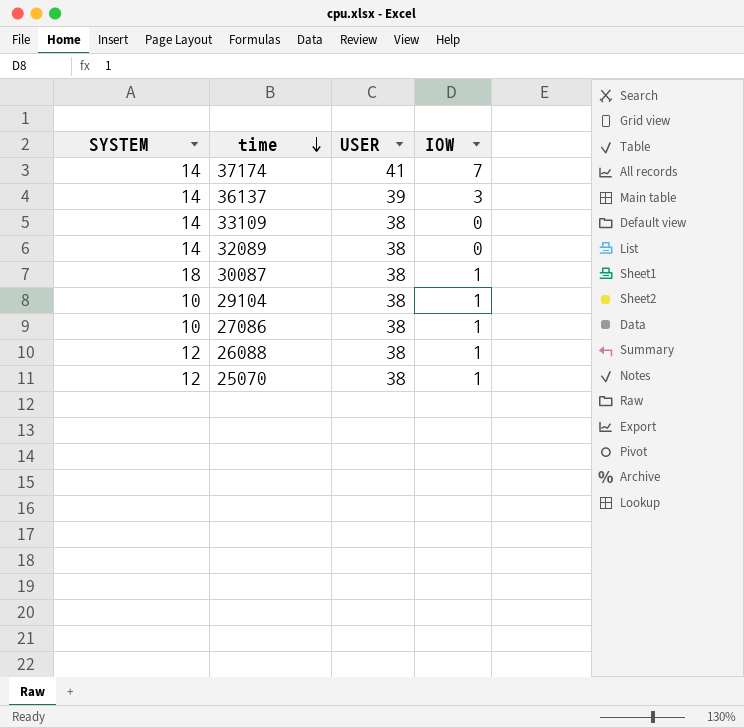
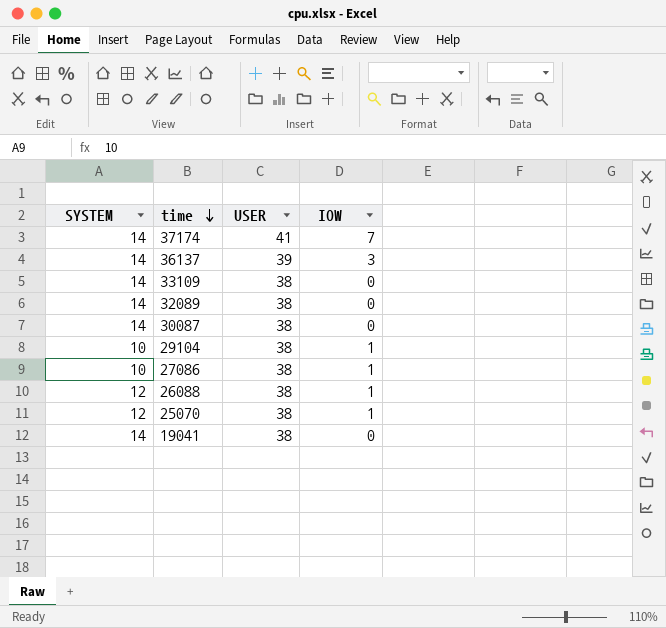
30087 | SYSTEM: 18 -> 14
30087 | IOW: 1 -> 0
row 19041: none -> 14 | 38 | 0

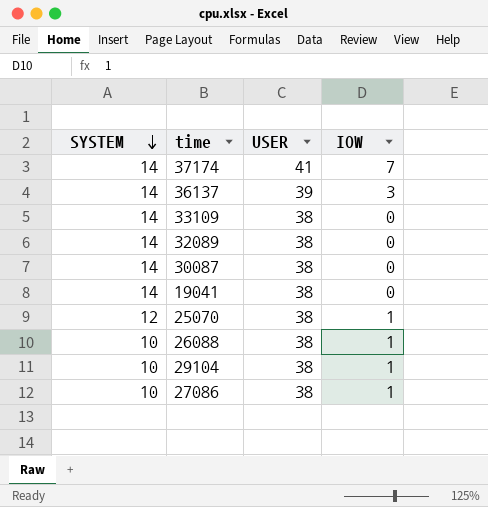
row order: time descending -> SYSTEM descending
26088 | SYSTEM: 12 -> 10

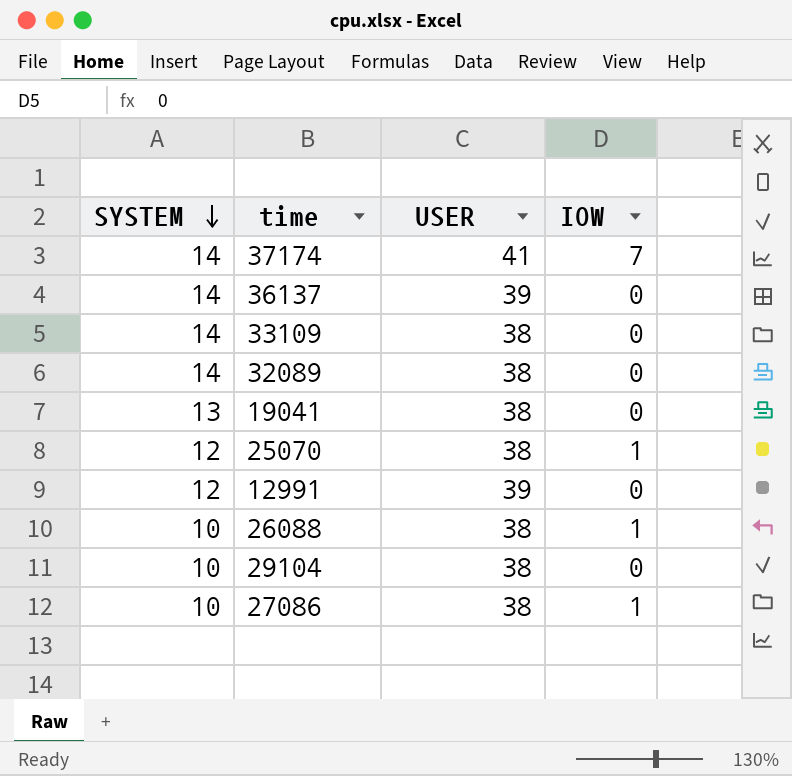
row 30087: 14 | 38 | 0 -> none
36137 | IOW: 3 -> 0
19041 | SYSTEM: 14 -> 13
row 12991: none -> 12 | 39 | 0
29104 | IOW: 1 -> 0

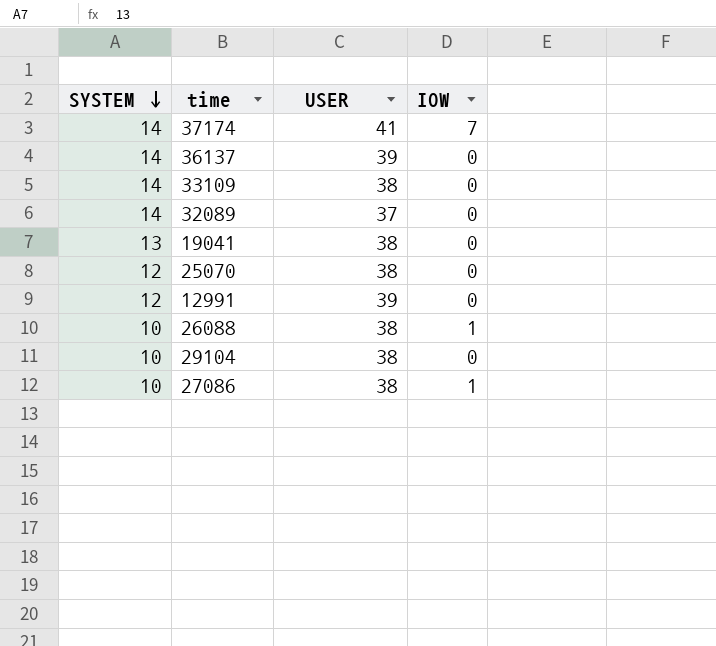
32089 | USER: 38 -> 37
25070 | IOW: 1 -> 0

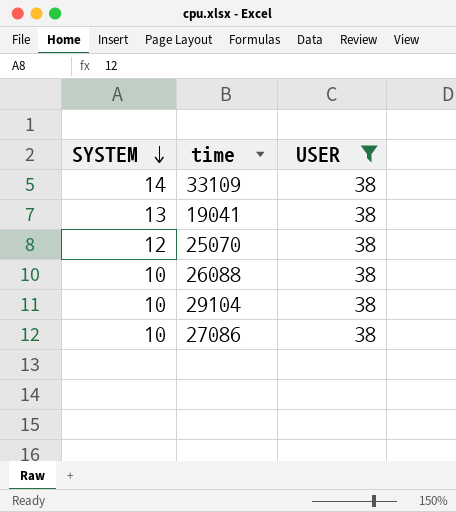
filter: none -> USER = 38
column IOW | position: 4 -> none

